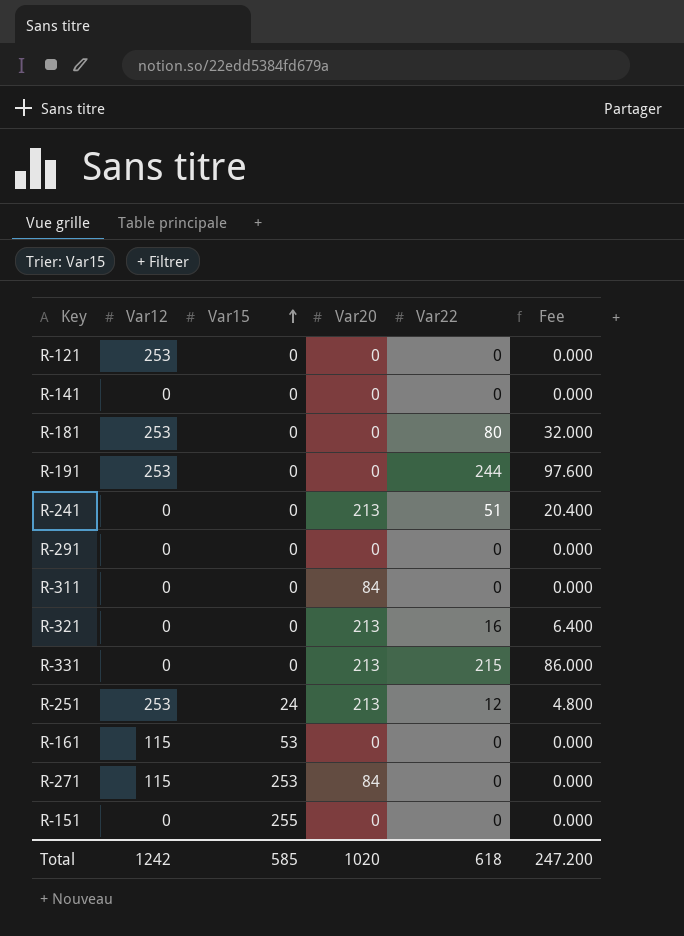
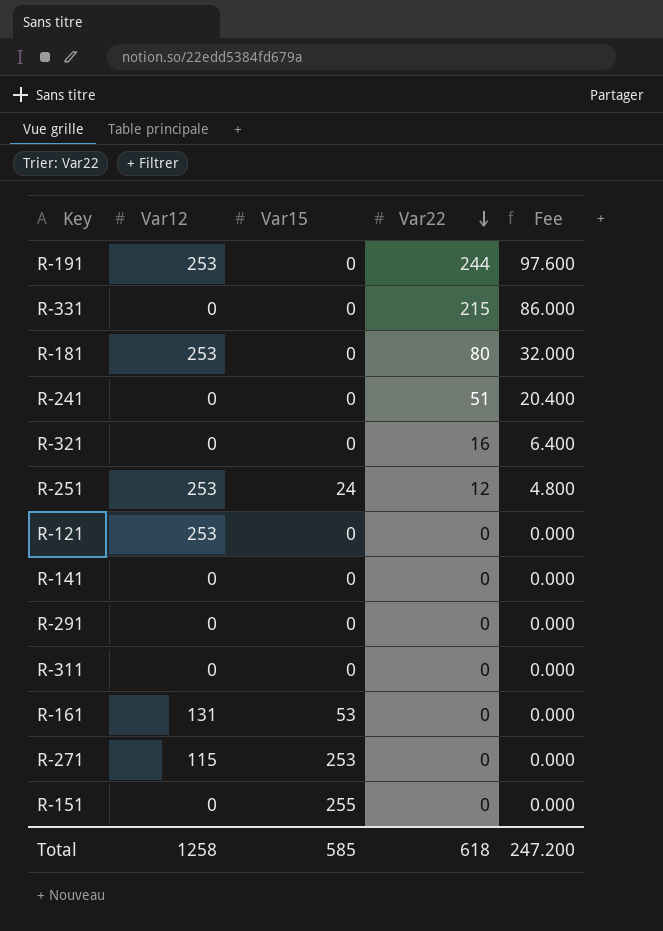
row order: Var15 ascending -> Var22 descending
column Var20 | position: 4 -> none
R-161 | Var12: 115 -> 131
Total | Var12: 1242 -> 1258

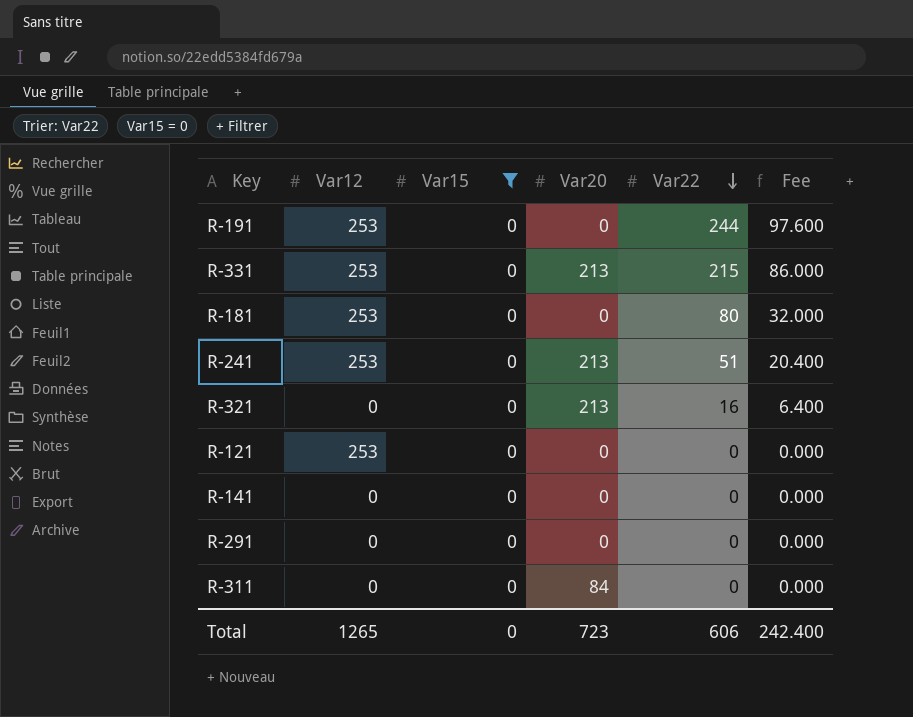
filter: none -> Var15 = 0
column Var20 | position: none -> 4
R-331 | Var12: 0 -> 253
R-241 | Var12: 0 -> 253
Total | Var12: 1258 -> 1265
Total | Var15: 585 -> 0
Total | Var22: 618 -> 606
Total | Fee: 247.200 -> 242.400

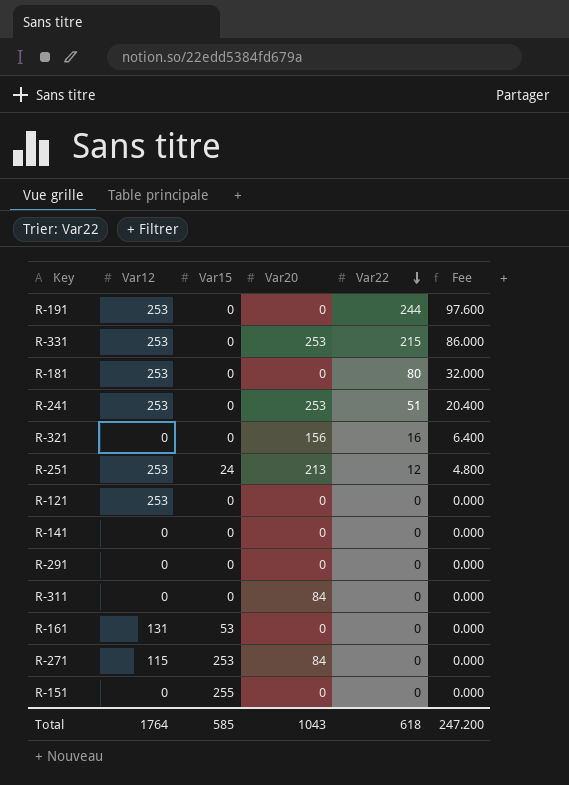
filter: Var15 = 0 -> none
R-331 | Var20: 213 -> 253
R-241 | Var20: 213 -> 253
R-321 | Var20: 213 -> 156
Total | Var12: 1265 -> 1764
Total | Var15: 0 -> 585
Total | Var20: 723 -> 1043
Total | Var22: 606 -> 618
Total | Fee: 242.400 -> 247.200

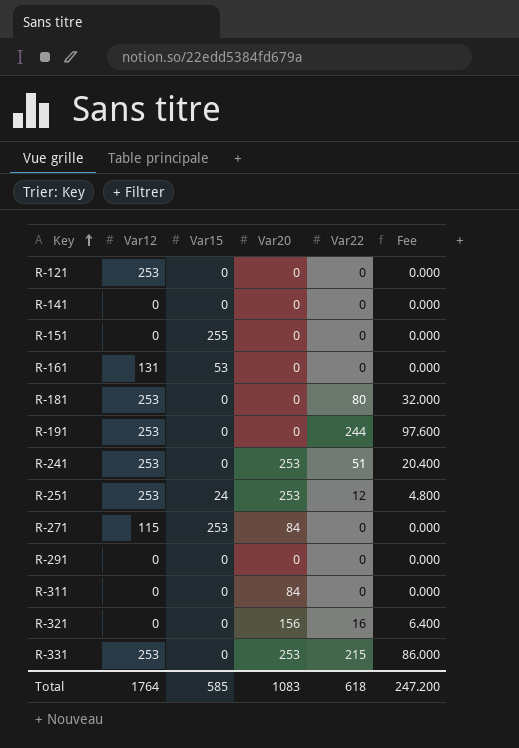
row order: Var22 descending -> Key ascending
R-251 | Var20: 213 -> 253
Total | Var20: 1043 -> 1083

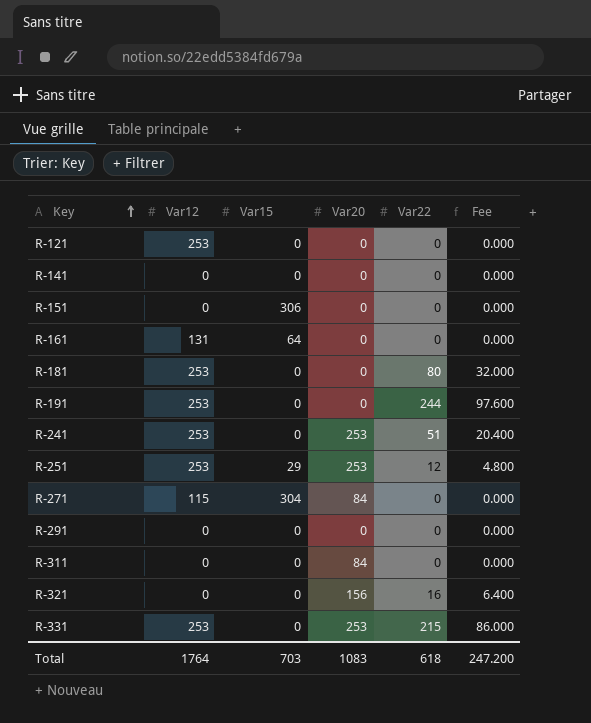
R-151 | Var15: 255 -> 306
R-161 | Var15: 53 -> 64
R-251 | Var15: 24 -> 29
R-271 | Var15: 253 -> 304
Total | Var15: 585 -> 703

